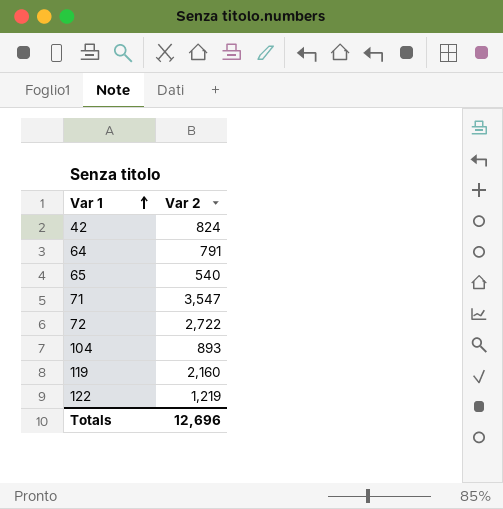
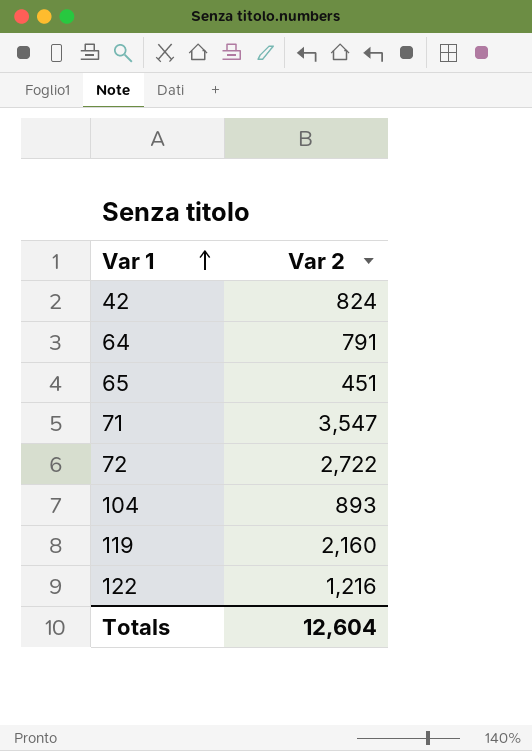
65 | Var 2: 540 -> 451
122 | Var 2: 1,219 -> 1,216
Totals | Var 2: 12,696 -> 12,604

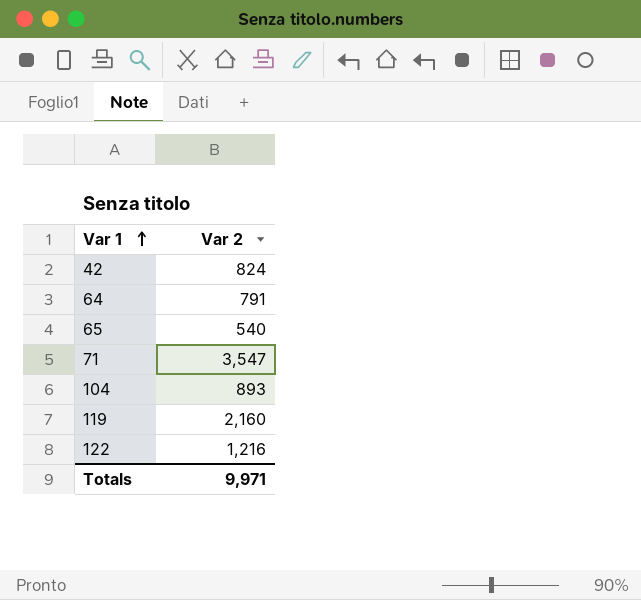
row 72: 2,722 -> none
65 | Var 2: 451 -> 540
Totals | Var 2: 12,604 -> 9,971

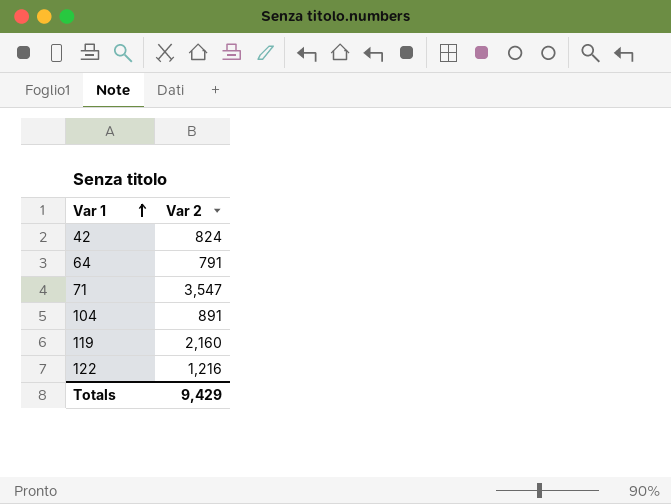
row 65: 540 -> none
104 | Var 2: 893 -> 891
Totals | Var 2: 9,971 -> 9,429

